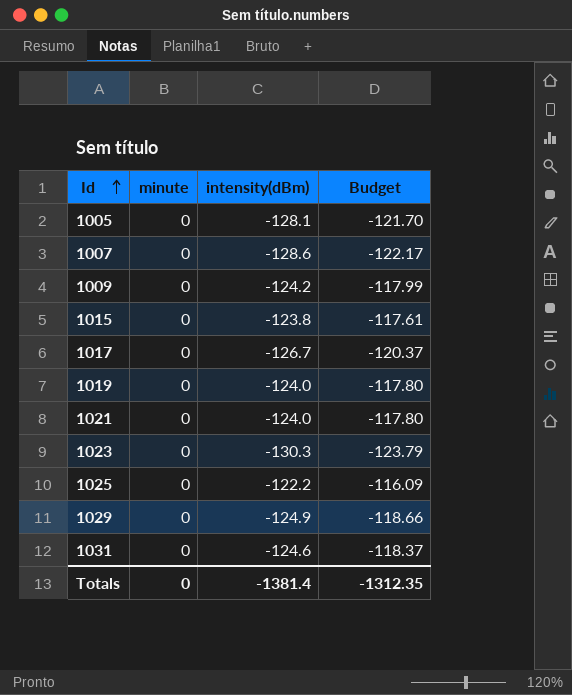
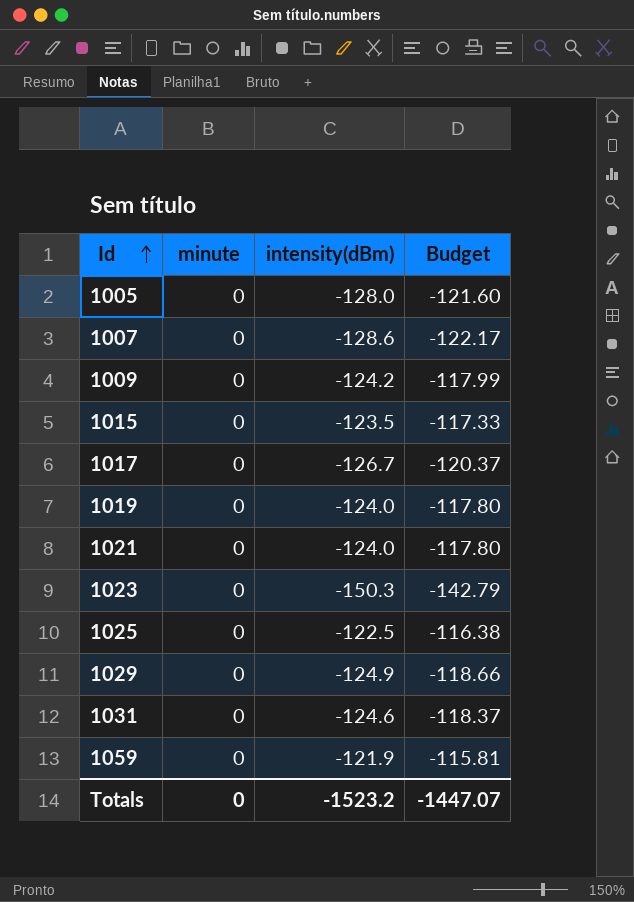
1005 | intensity(dBm): -128.1 -> -128.0
1005 | Budget: -121.70 -> -121.60
1015 | intensity(dBm): -123.8 -> -123.5
1015 | Budget: -117.61 -> -117.33
1023 | intensity(dBm): -130.3 -> -150.3
1023 | Budget: -123.79 -> -142.79
1025 | intensity(dBm): -122.2 -> -122.5
1025 | Budget: -116.09 -> -116.38
row 1059: none -> 0 | -121.9 | -115.81
Totals | intensity(dBm): -1381.4 -> -1523.2
Totals | Budget: -1312.35 -> -1447.07

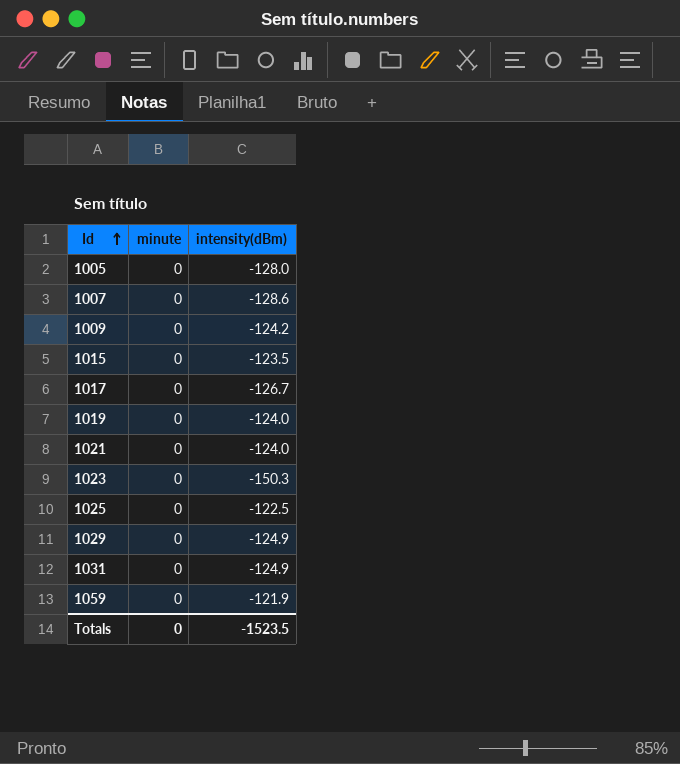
column Budget | formula: [intensity(dBm)] * 0.95 -> none
1031 | intensity(dBm): -124.6 -> -124.9
Totals | intensity(dBm): -1523.2 -> -1523.5

